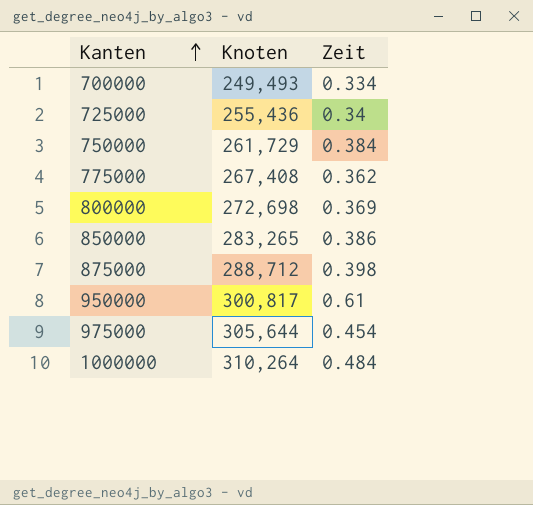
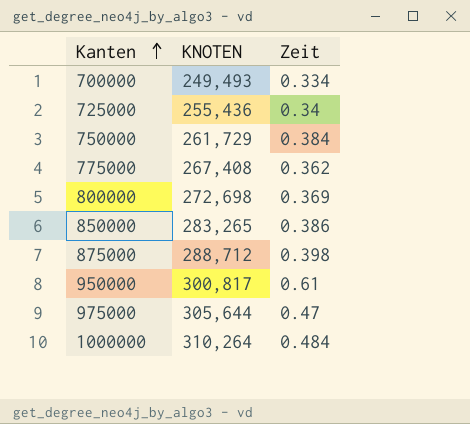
column name: Knoten -> KNOTEN
975000 | Zeit: 0.454 -> 0.47

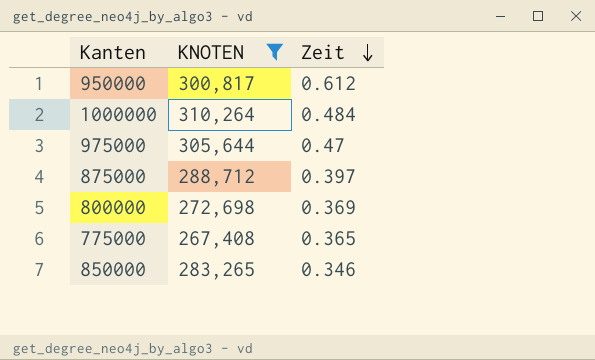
filter: none -> KNOTEN >= 267,408
row order: Kanten ascending -> Zeit descending
950000 | Zeit: 0.61 -> 0.612
875000 | Zeit: 0.398 -> 0.397
775000 | Zeit: 0.362 -> 0.365
850000 | Zeit: 0.386 -> 0.346

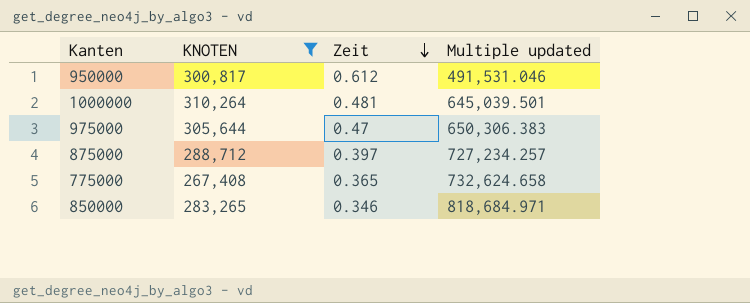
column Multiple updated | formula: none -> [KNOTEN] / [Zeit]
row 800000: 272,698 | 0.369 -> none
1000000 | Zeit: 0.484 -> 0.481

